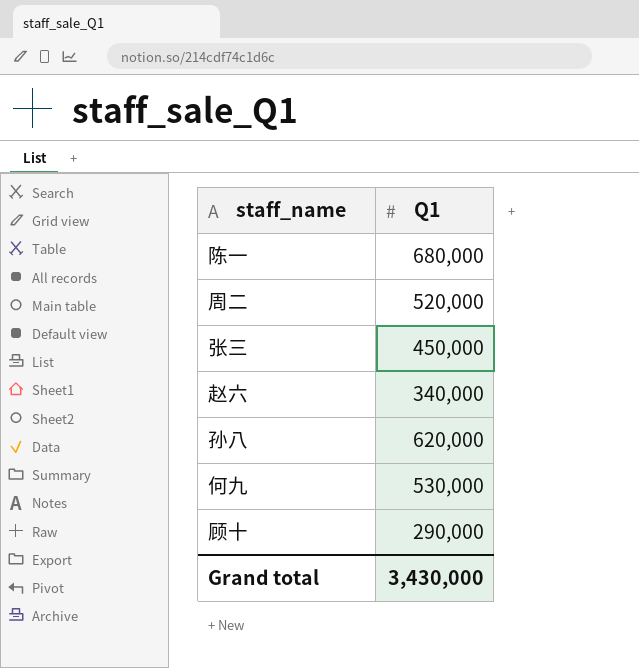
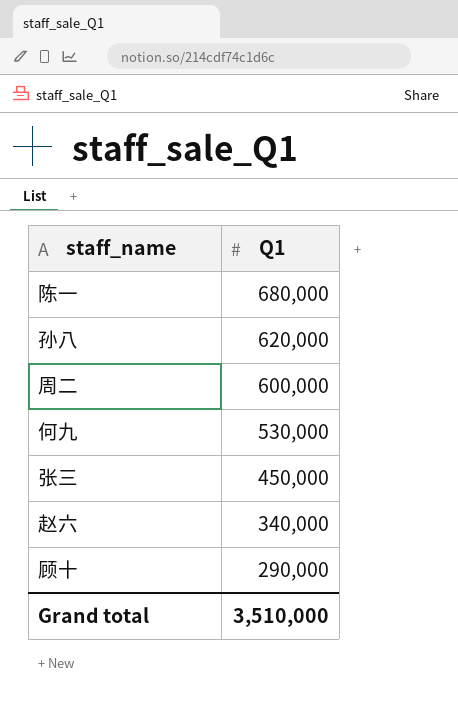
row order: none -> Q1 descending
周二 | Q1: 520,000 -> 600,000
Grand total | Q1: 3,430,000 -> 3,510,000

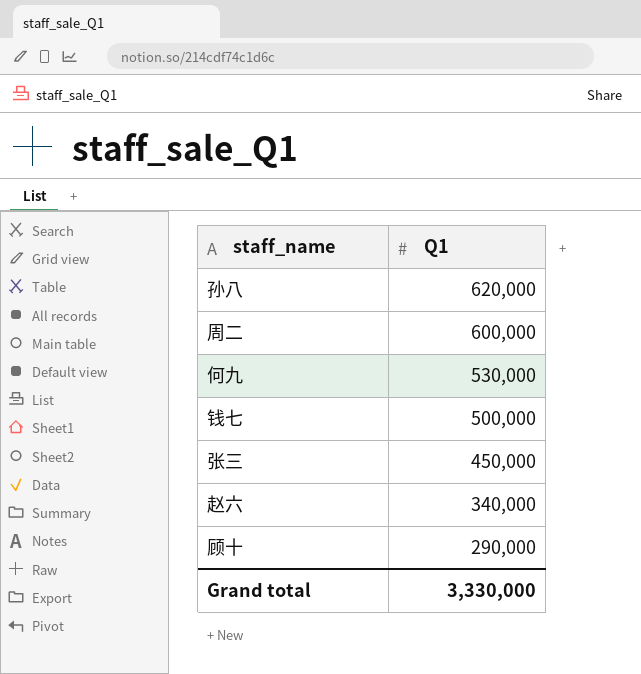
row 陈一: 680,000 -> none
row 钱七: none -> 500,000
Grand total | Q1: 3,510,000 -> 3,330,000

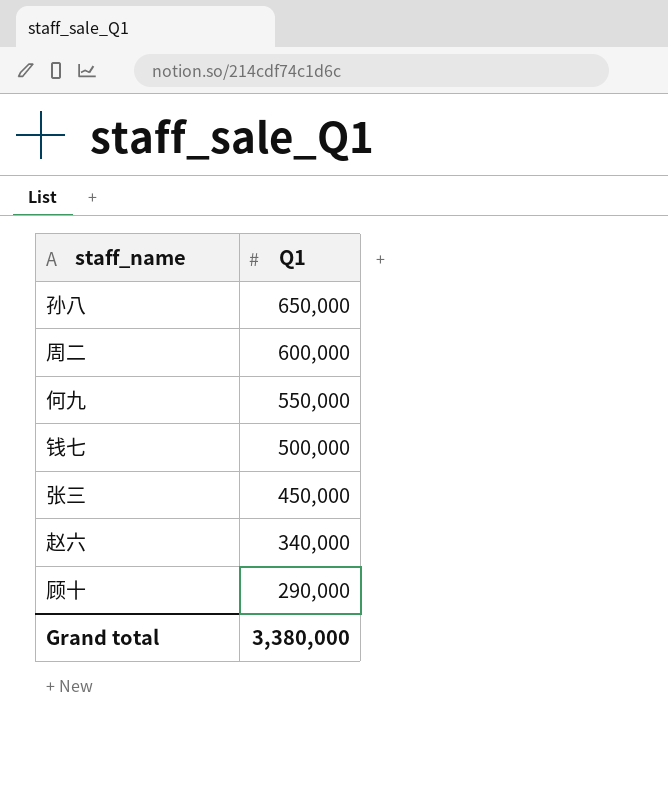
孙八 | Q1: 620,000 -> 650,000
何九 | Q1: 530,000 -> 550,000
Grand total | Q1: 3,330,000 -> 3,380,000

